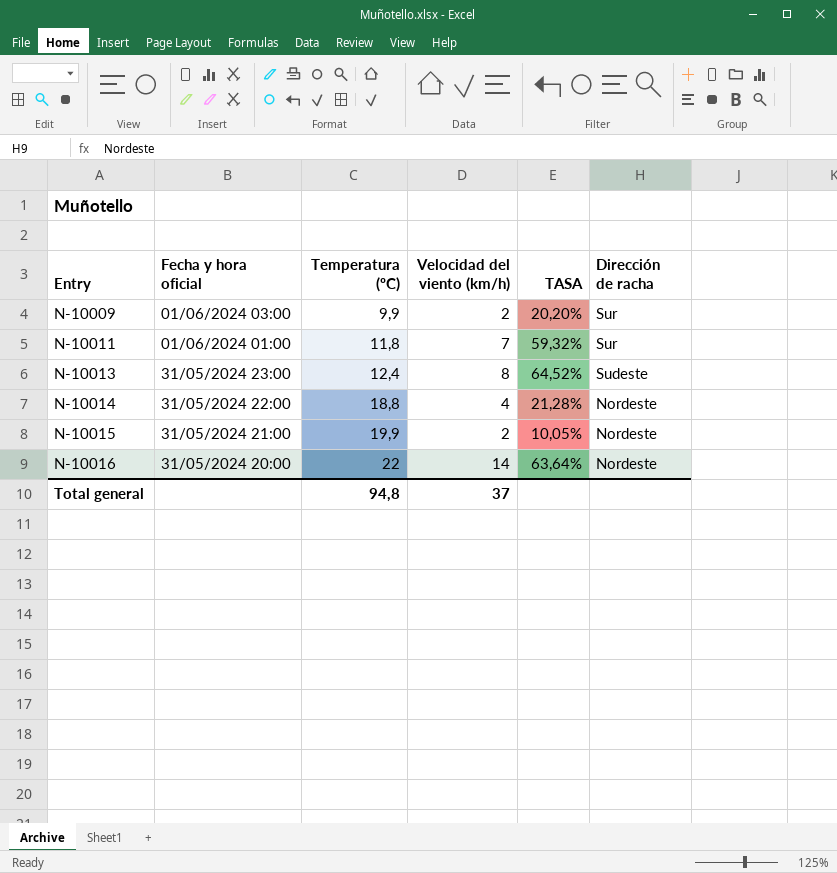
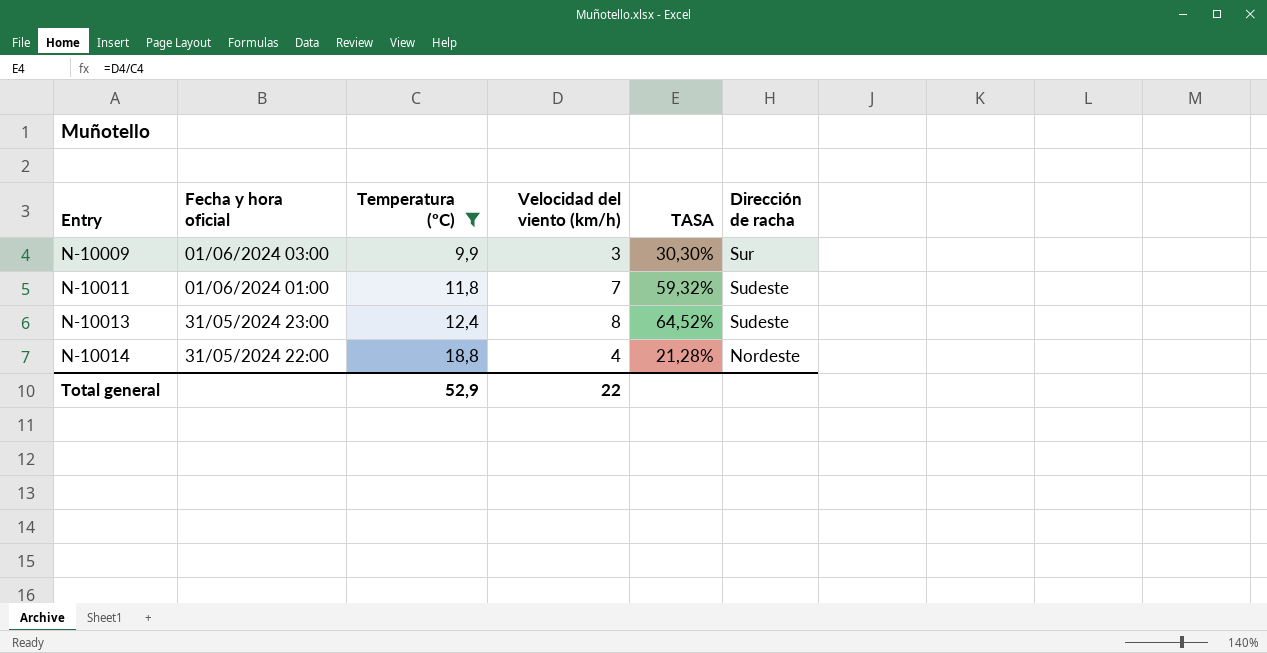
filter: none -> Temperatura (ºC) <= 18,8
N-10009 | Velocidad del viento (km/h): 2 -> 3
N-10009 | TASA: 20,20% -> 30,30%
N-10011 | Dirección de racha: Sur -> Sudeste
Total general | Temperatura (ºC): 94,8 -> 52,9
Total general | Velocidad del viento (km/h): 37 -> 22

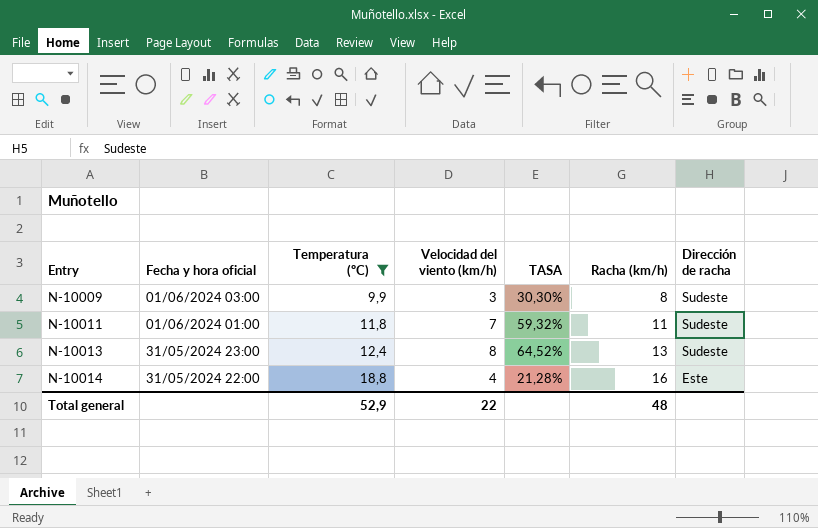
column Racha (km/h) | position: none -> 6
N-10009 | Dirección de racha: Sur -> Sudeste
N-10014 | Dirección de racha: Nordeste -> Este

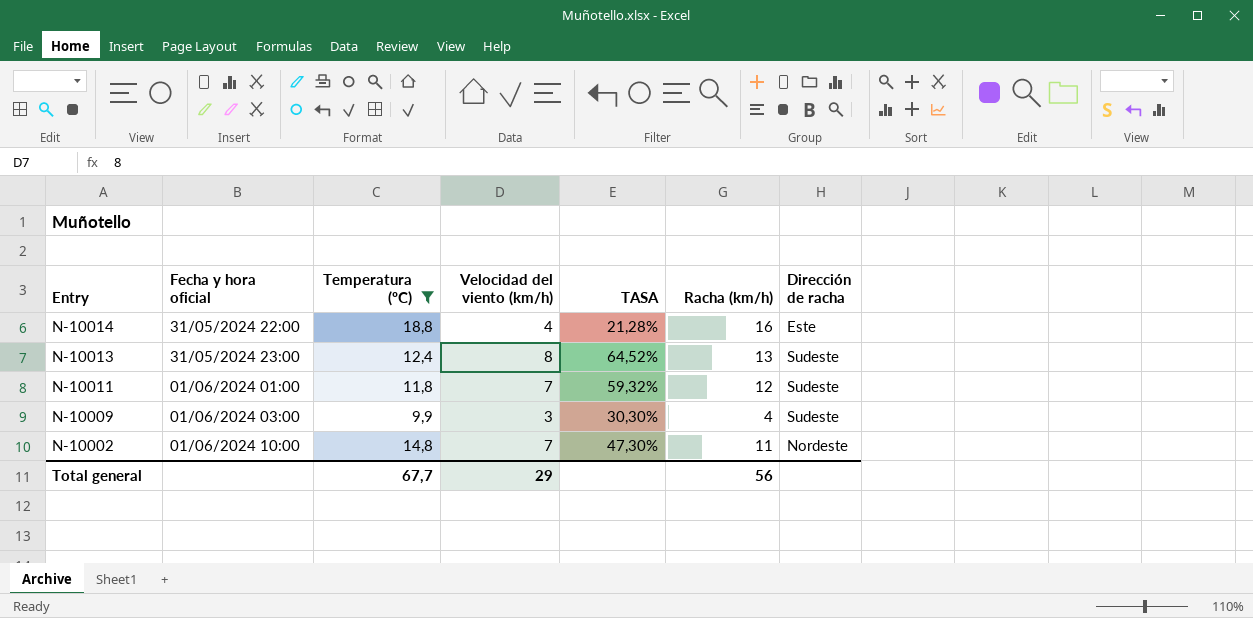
row order: Entry ascending -> Entry descending
N-10011 | Racha (km/h): 11 -> 12
N-10009 | Racha (km/h): 8 -> 4
row N-10002: none -> 01/06/2024 10:00 | 14,8 | 7 | 47,30% | 11 | Nordeste
Total general | Temperatura (ºC): 52,9 -> 67,7
Total general | Velocidad del viento (km/h): 22 -> 29
Total general | Racha (km/h): 48 -> 56

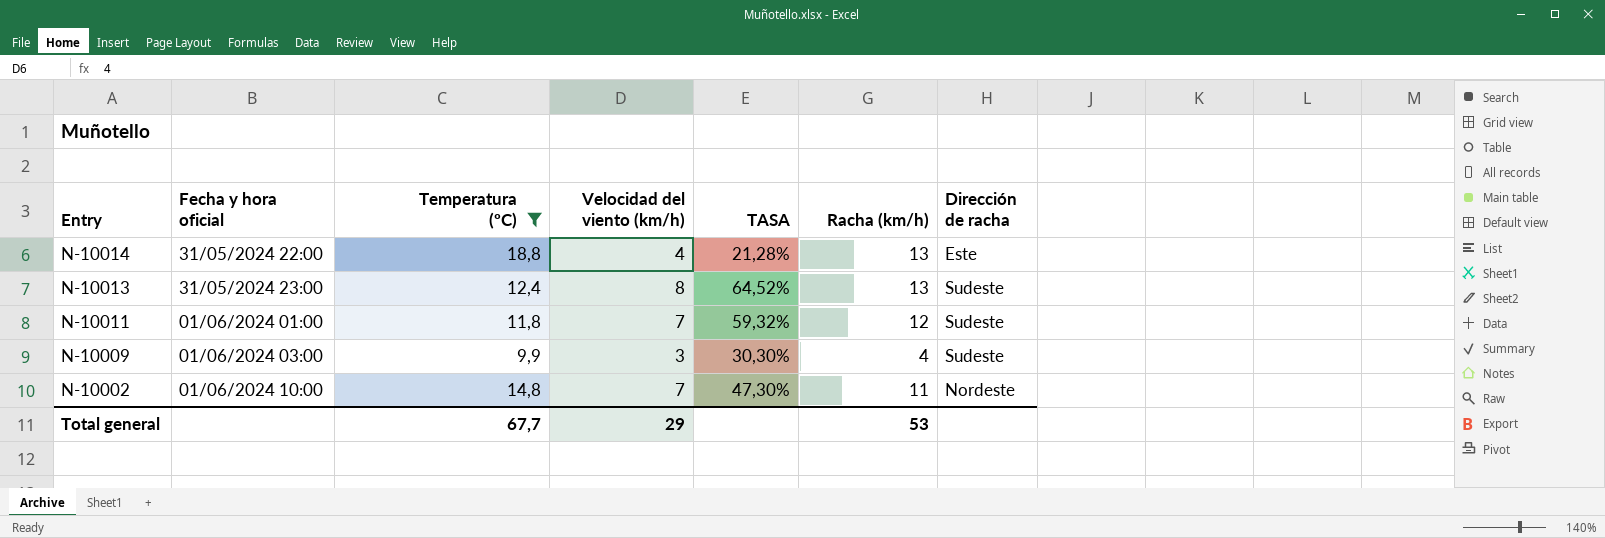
N-10014 | Racha (km/h): 16 -> 13
Total general | Racha (km/h): 56 -> 53

